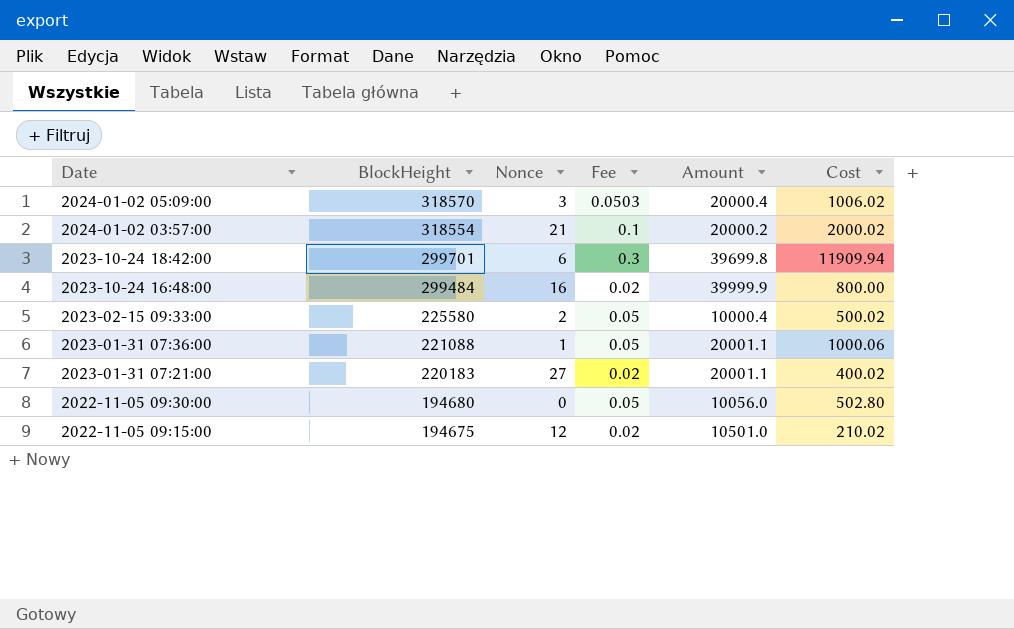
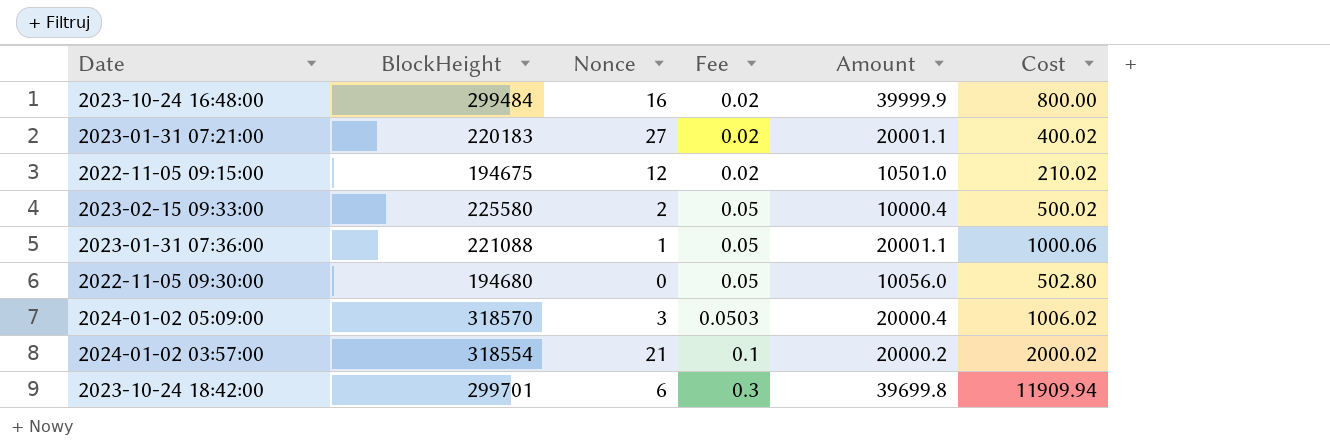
row order: Date descending -> Fee ascending

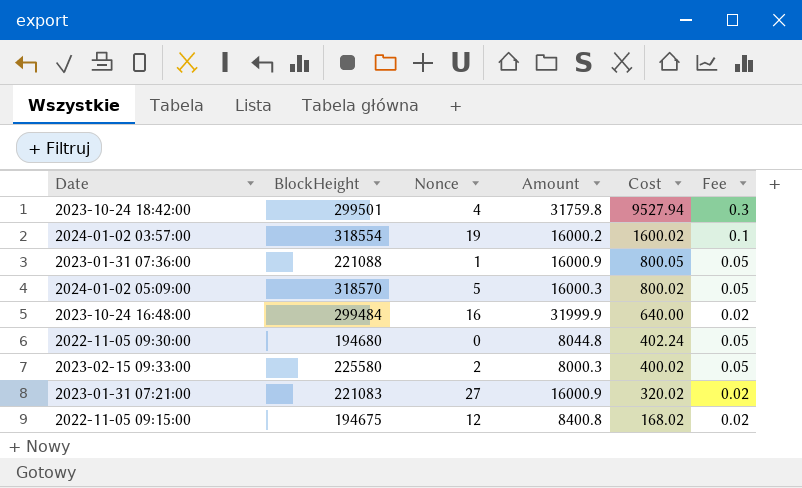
row order: Fee ascending -> Cost descending
column Fee | position: 4 -> 6
2023-10-24 18:42:00 | BlockHeight: 299701 -> 299501
2023-10-24 18:42:00 | Nonce: 6 -> 4
2023-10-24 18:42:00 | Amount: 39699.8 -> 31759.8
2023-10-24 18:42:00 | Cost: 11909.94 -> 9527.94
2024-01-02 03:57:00 | Nonce: 21 -> 19
2024-01-02 03:57:00 | Amount: 20000.2 -> 16000.2
2024-01-02 03:57:00 | Cost: 2000.02 -> 1600.02
2023-01-31 07:36:00 | Amount: 20001.1 -> 16000.9
2023-01-31 07:36:00 | Cost: 1000.06 -> 800.05
2024-01-02 05:09:00 | Nonce: 3 -> 5
2024-01-02 05:09:00 | Amount: 20000.4 -> 16000.3
2024-01-02 05:09:00 | Cost: 1006.02 -> 800.02
2024-01-02 05:09:00 | Fee: 0.0503 -> 0.05
2023-10-24 16:48:00 | Amount: 39999.9 -> 31999.9
2023-10-24 16:48:00 | Cost: 800.00 -> 640.00
2022-11-05 09:30:00 | Amount: 10056.0 -> 8044.8
2022-11-05 09:30:00 | Cost: 502.80 -> 402.24
2023-02-15 09:33:00 | Amount: 10000.4 -> 8000.3
2023-02-15 09:33:00 | Cost: 500.02 -> 400.02
2023-01-31 07:21:00 | BlockHeight: 220183 -> 221083
2023-01-31 07:21:00 | Amount: 20001.1 -> 16000.9
2023-01-31 07:21:00 | Cost: 400.02 -> 320.02
2022-11-05 09:15:00 | Amount: 10501.0 -> 8400.8
2022-11-05 09:15:00 | Cost: 210.02 -> 168.02

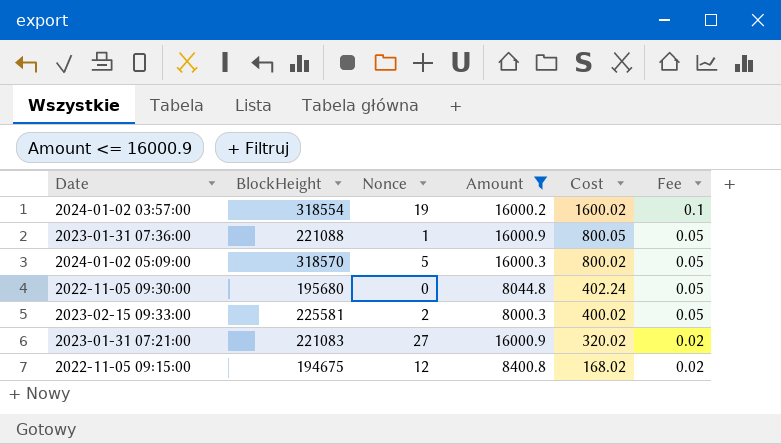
filter: none -> Amount <= 16000.9
2022-11-05 09:30:00 | BlockHeight: 194680 -> 195680
2023-02-15 09:33:00 | BlockHeight: 225580 -> 225581

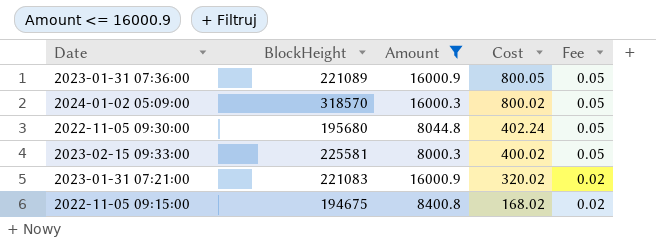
column Nonce | position: 3 -> none
row 2024-01-02 03:57:00: 318554 | 19 | 16000.2 | 1600.02 | 0.1 -> none
2023-01-31 07:36:00 | BlockHeight: 221088 -> 221089

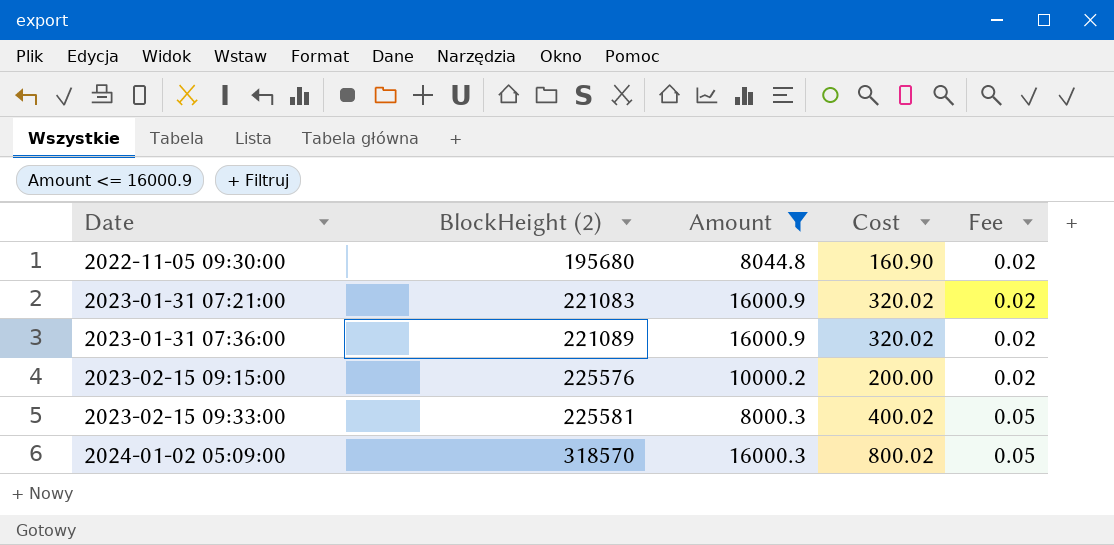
row order: Cost descending -> Date ascending
column name: BlockHeight -> BlockHeight (2)
row 2022-11-05 09:15:00: 194675 | 8400.8 | 168.02 | 0.02 -> none
2022-11-05 09:30:00 | Cost: 402.24 -> 160.90
2022-11-05 09:30:00 | Fee: 0.05 -> 0.02
2023-01-31 07:36:00 | Cost: 800.05 -> 320.02
2023-01-31 07:36:00 | Fee: 0.05 -> 0.02
row 2023-02-15 09:15:00: none -> 225576 | 10000.2 | 200.00 | 0.02

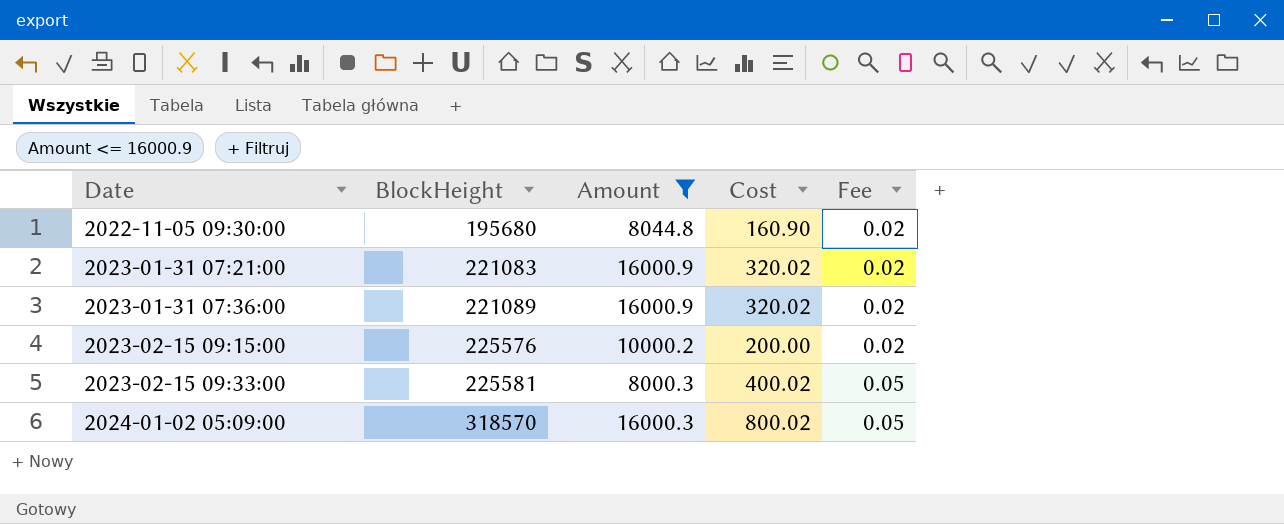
column name: BlockHeight (2) -> BlockHeight

